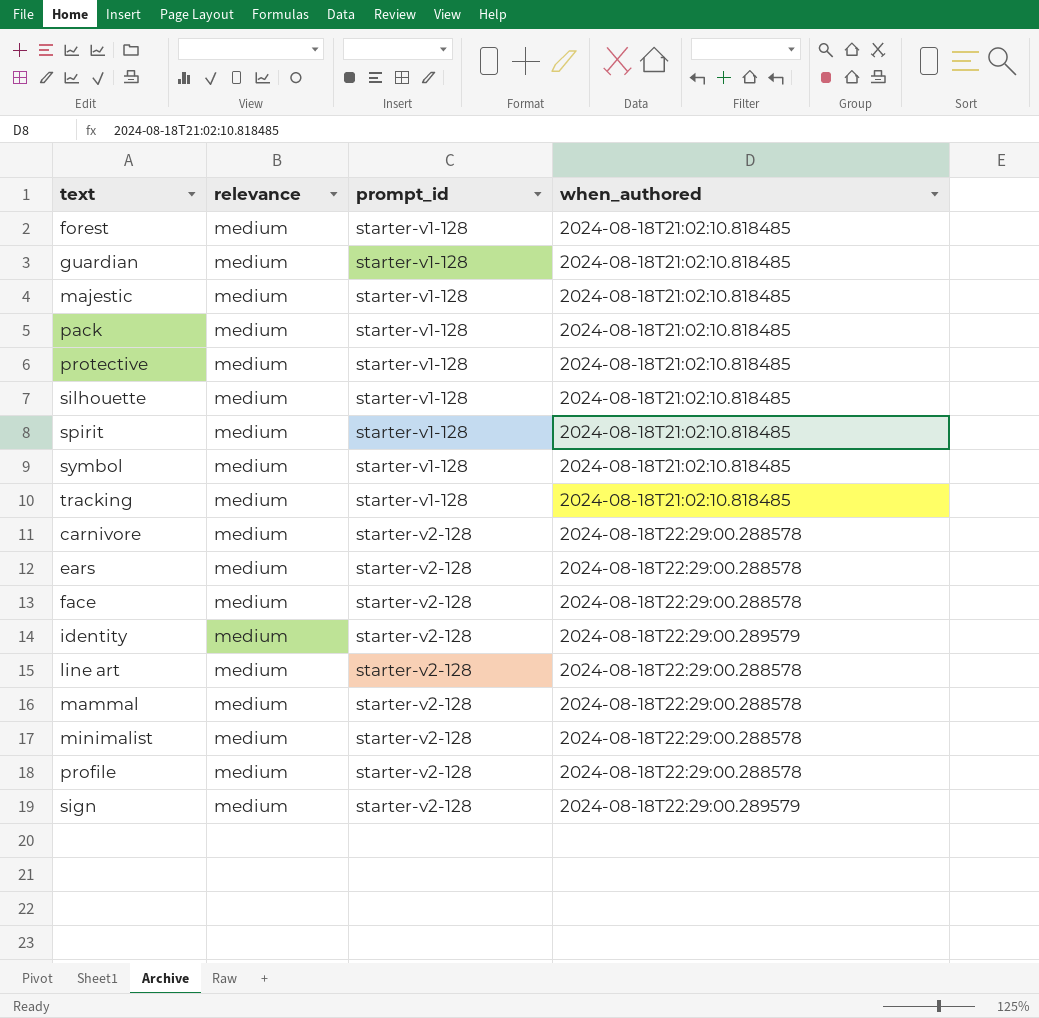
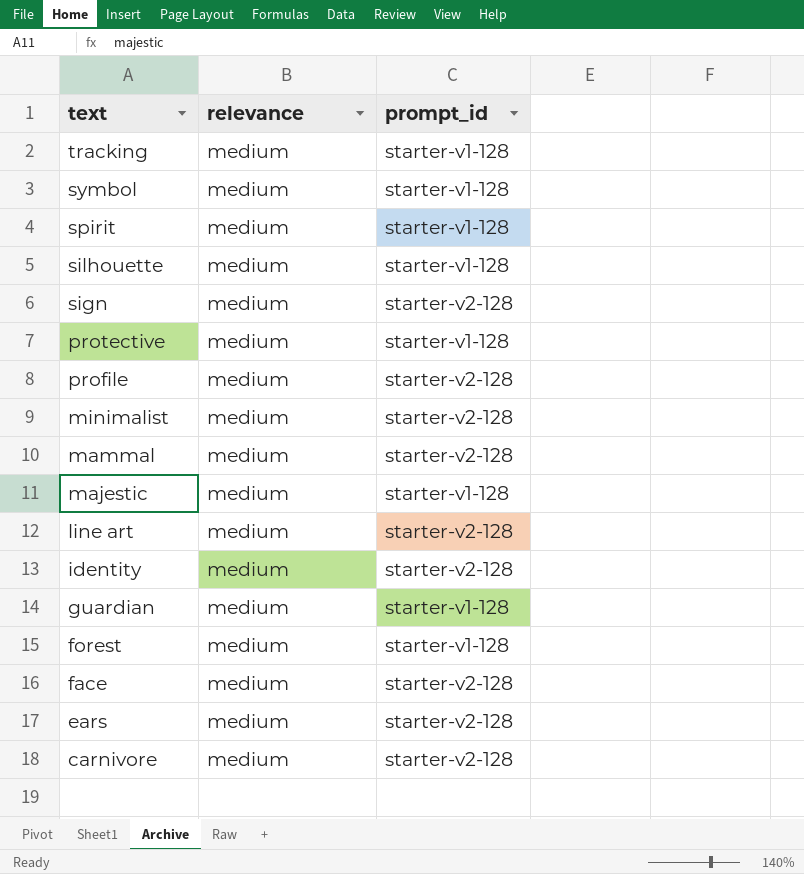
row order: prompt_id ascending -> text descending
column when_authored | position: 4 -> none
row pack: medium | starter-v1-128 | 2024-08-18T21:02:10.818485 -> none

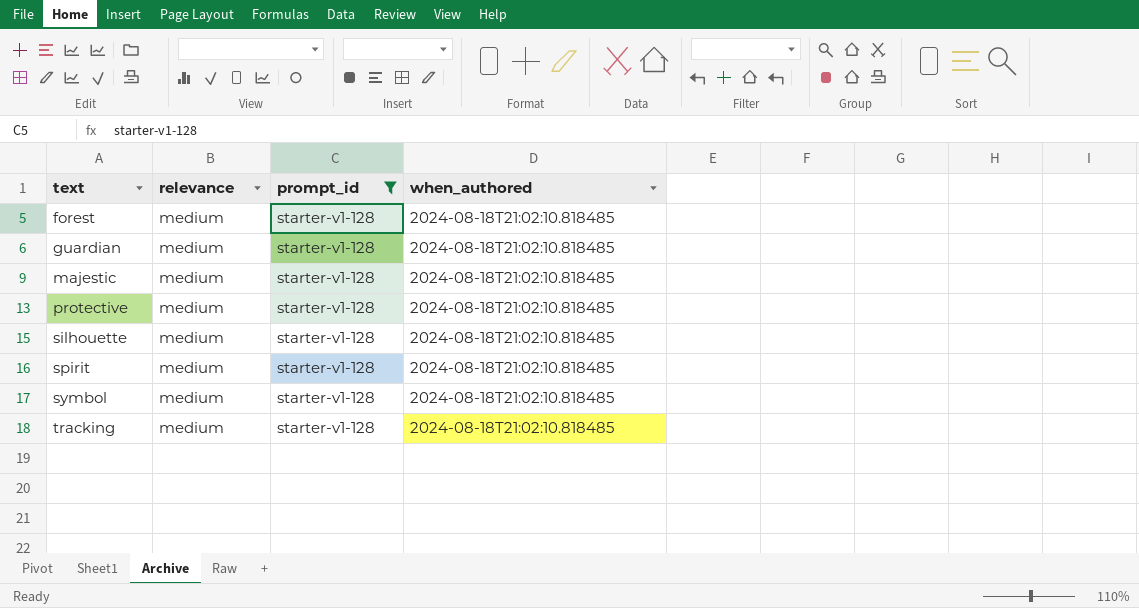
filter: none -> prompt_id = starter-v1-128
row order: text descending -> text ascending
column when_authored | position: none -> 4

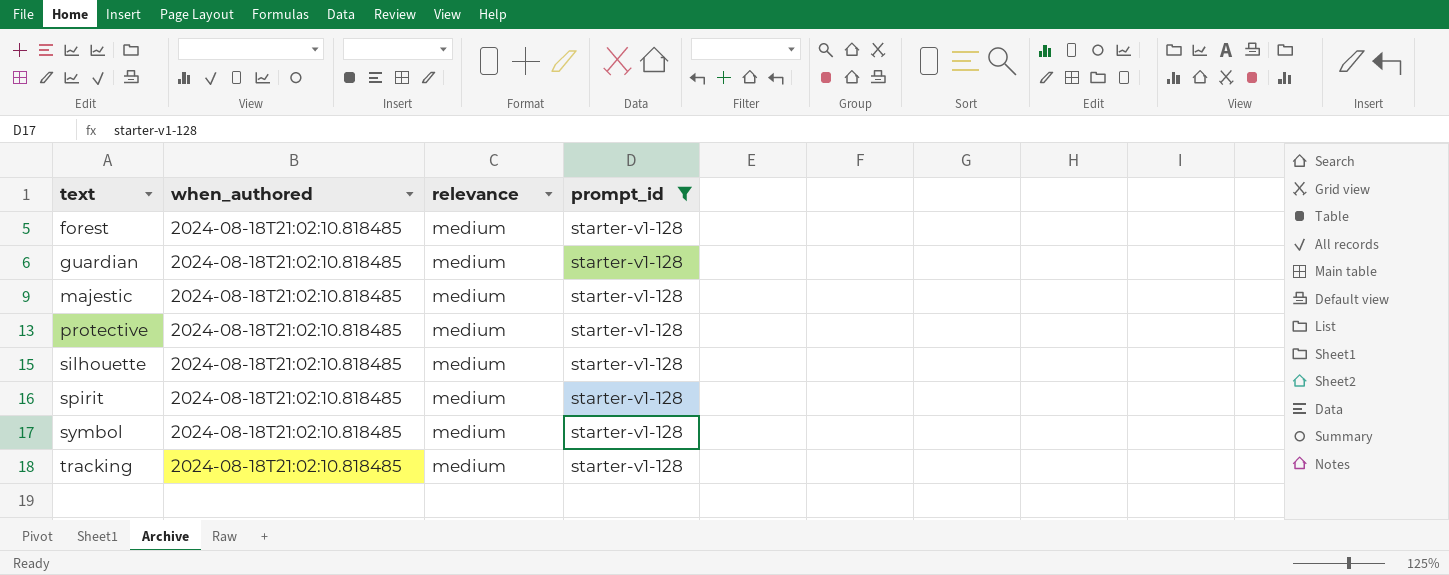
column when_authored | position: 4 -> 2

